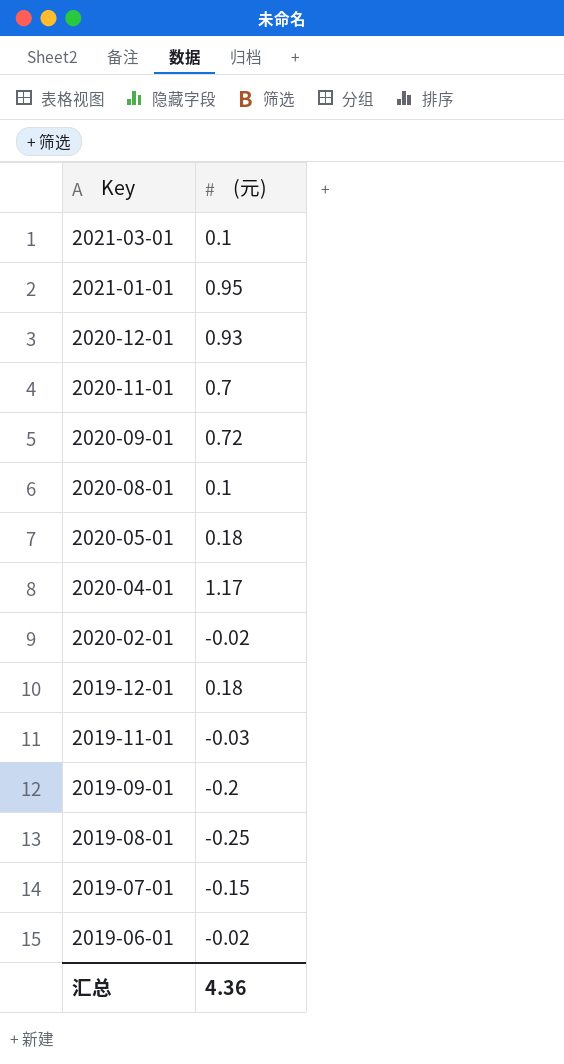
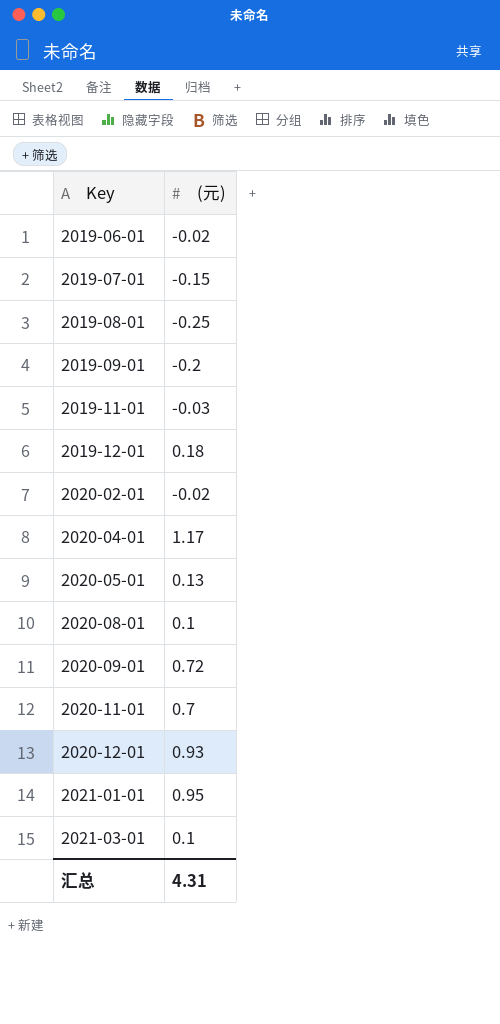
row order: Key descending -> Key ascending
2020-05-01 | (元): 0.18 -> 0.13
汇总 | (元): 4.36 -> 4.31

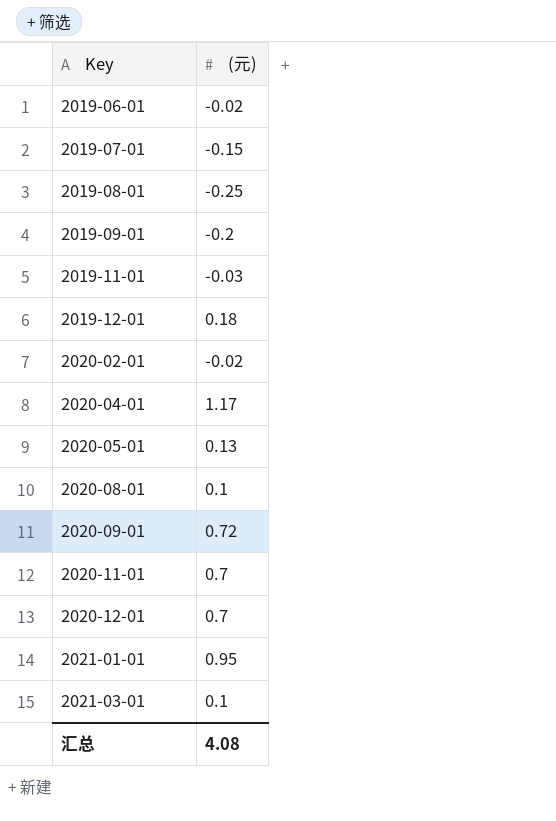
2020-12-01 | (元): 0.93 -> 0.7
汇总 | (元): 4.31 -> 4.08

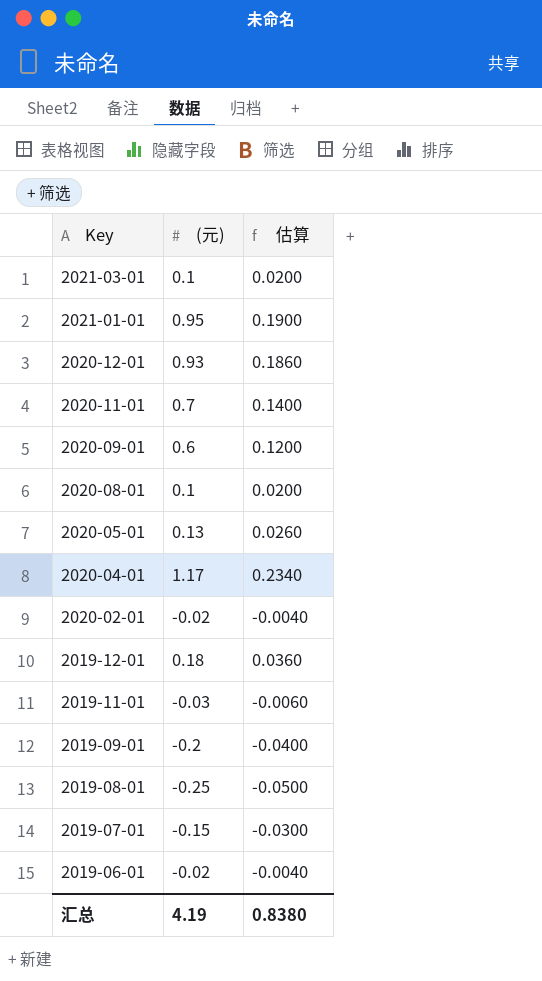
row order: Key ascending -> Key descending
column 估算 | formula: none -> [(元)] * 0.2
2020-12-01 | (元): 0.7 -> 0.93
2020-09-01 | (元): 0.72 -> 0.6
汇总 | (元): 4.08 -> 4.19

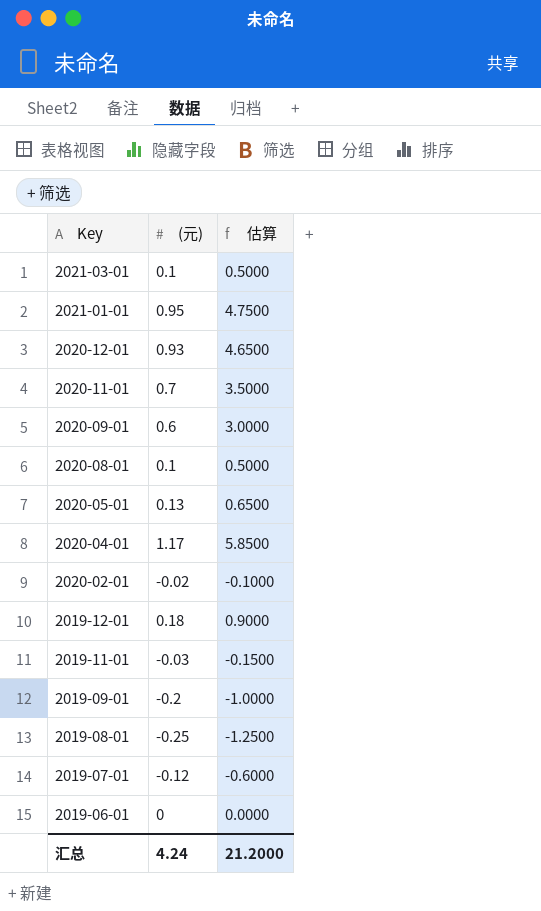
column 估算 | formula: [(元)] * 0.2 -> [(元)] * 5
2019-07-01 | (元): -0.15 -> -0.12
2019-06-01 | (元): -0.02 -> 0
汇总 | (元): 4.19 -> 4.24
汇总 | 估算: 0.8380 -> 21.2000

